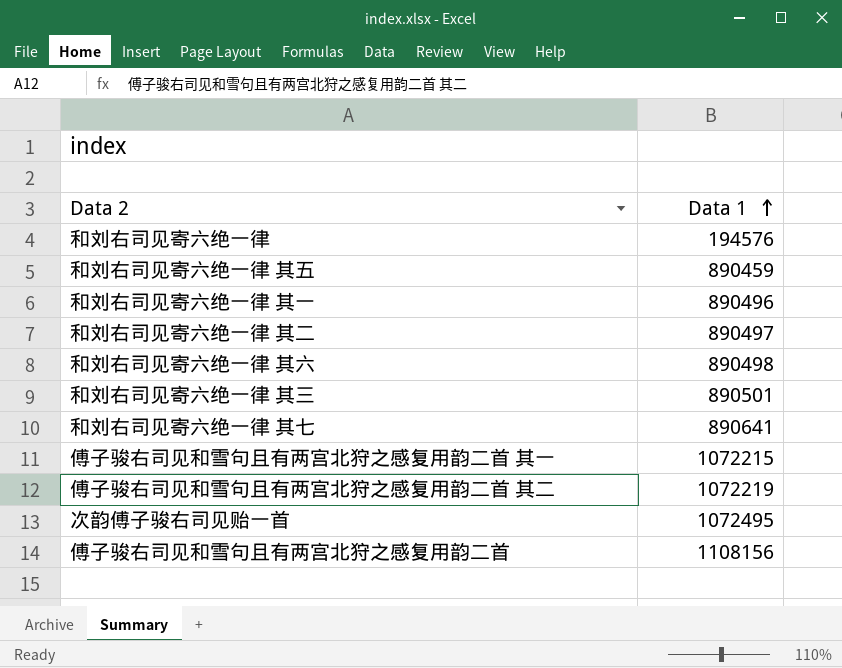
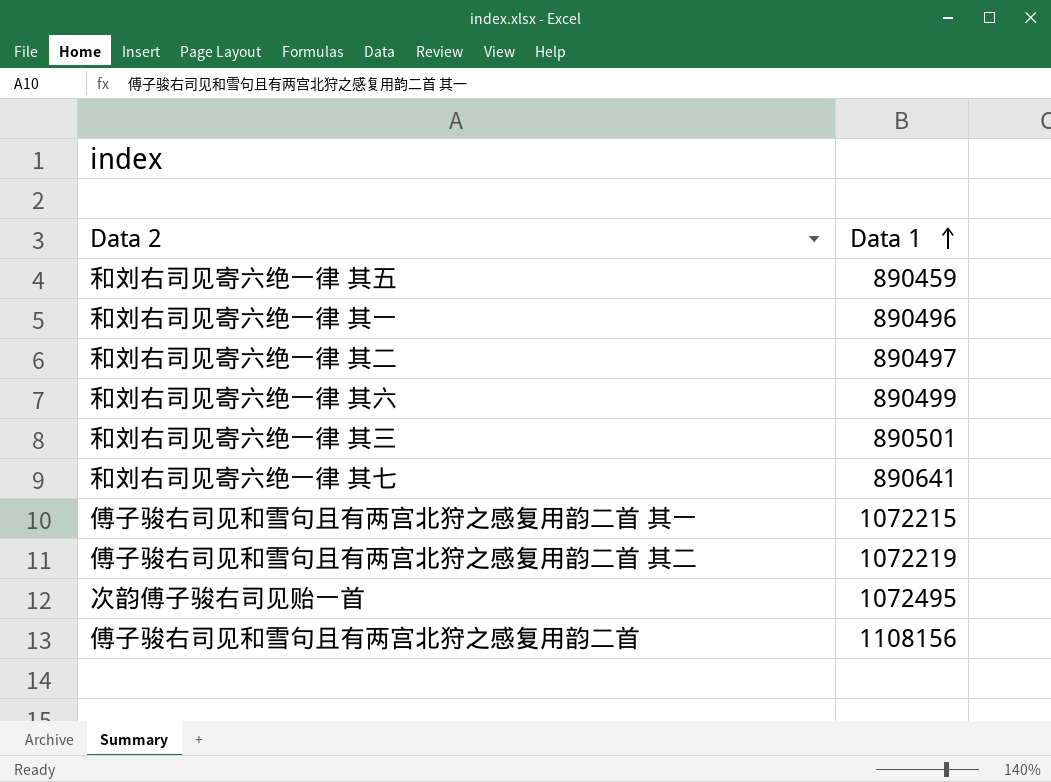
row 和刘右司见寄六绝一律: 194576 -> none
和刘右司见寄六绝一律 其六 | Data 1: 890498 -> 890499

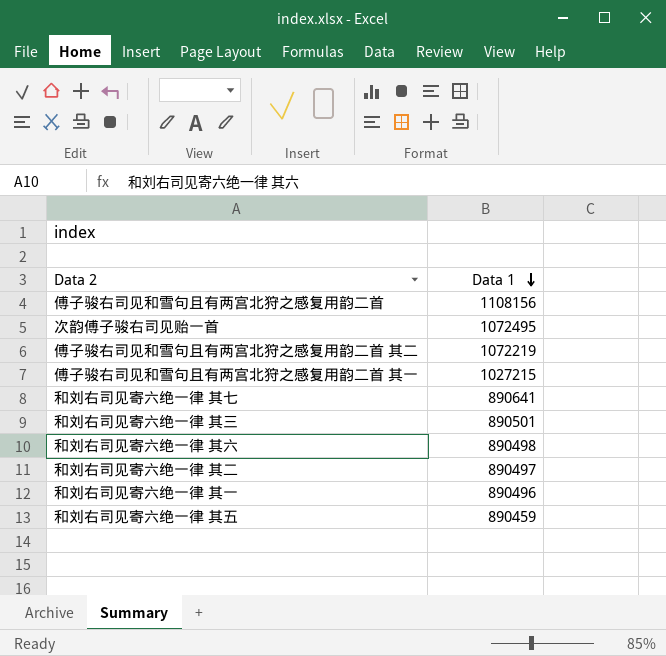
row order: Data 1 ascending -> Data 1 descending
傅子骏右司见和雪句且有两宫北狩之感复用韵二首 其一 | Data 1: 1072215 -> 1027215
和刘右司见寄六绝一律 其六 | Data 1: 890499 -> 890498

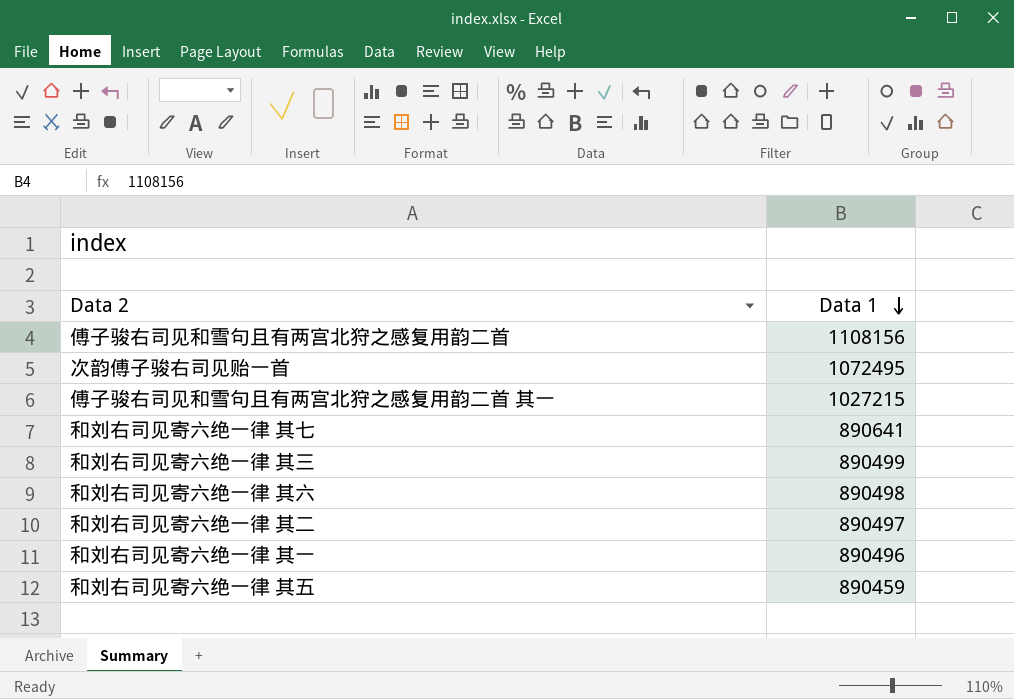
row 傅子骏右司见和雪句且有两宫北狩之感复用韵二首 其二: 1072219 -> none
和刘右司见寄六绝一律 其三 | Data 1: 890501 -> 890499

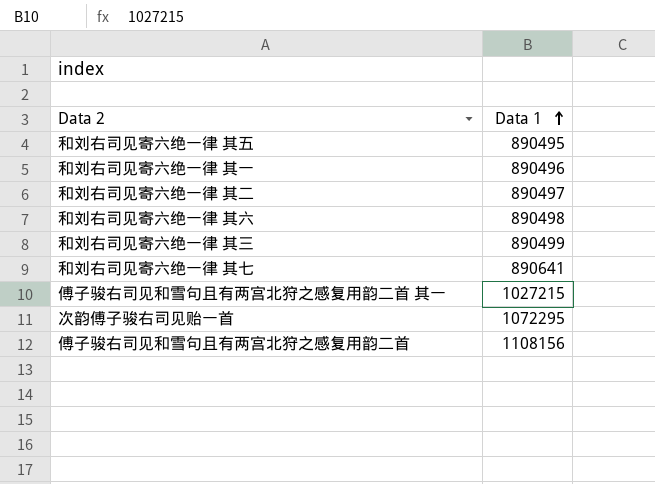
row order: Data 1 descending -> Data 1 ascending
和刘右司见寄六绝一律 其五 | Data 1: 890459 -> 890495
次韵傅子骏右司见贻一首 | Data 1: 1072495 -> 1072295

